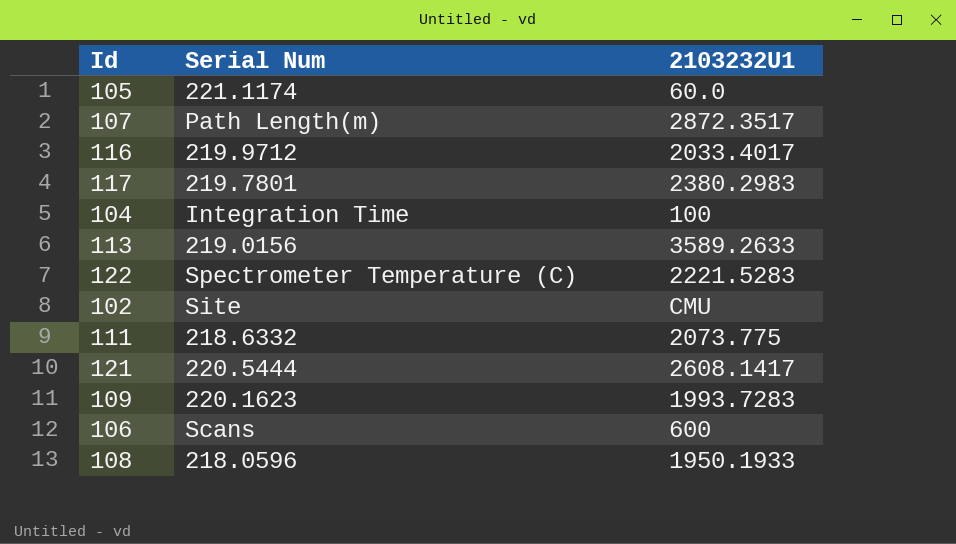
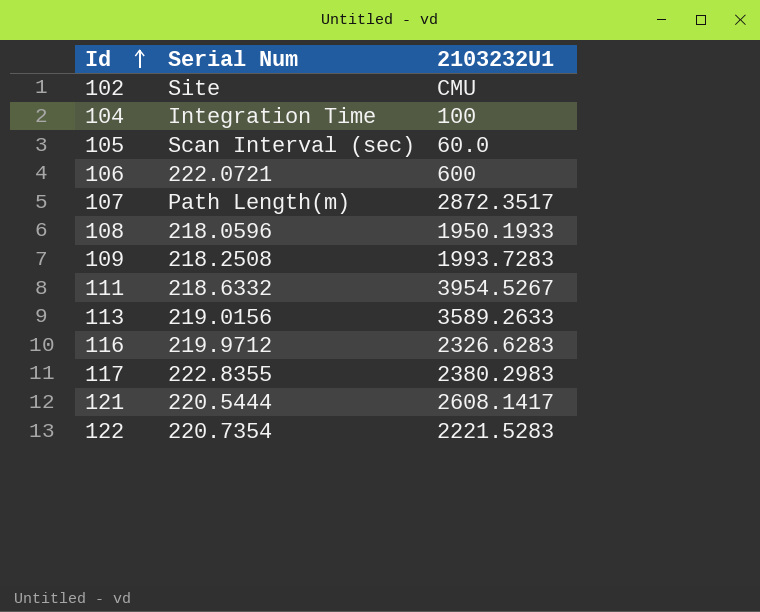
row order: none -> Id ascending
105 | Serial Num: 221.1174 -> Scan Interval (sec)
106 | Serial Num: Scans -> 222.0721
109 | Serial Num: 220.1623 -> 218.2508
111 | 2103232U1: 2073.775 -> 3954.5267
116 | 2103232U1: 2033.4017 -> 2326.6283
117 | Serial Num: 219.7801 -> 222.8355
122 | Serial Num: Spectrometer Temperature (C) -> 220.7354

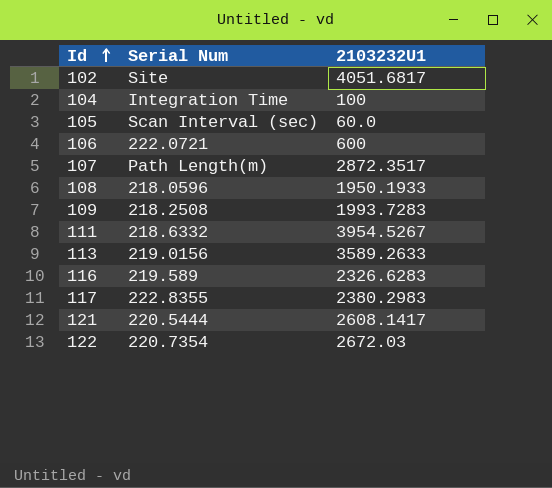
102 | 2103232U1: CMU -> 4051.6817
116 | Serial Num: 219.9712 -> 219.589
122 | 2103232U1: 2221.5283 -> 2672.03

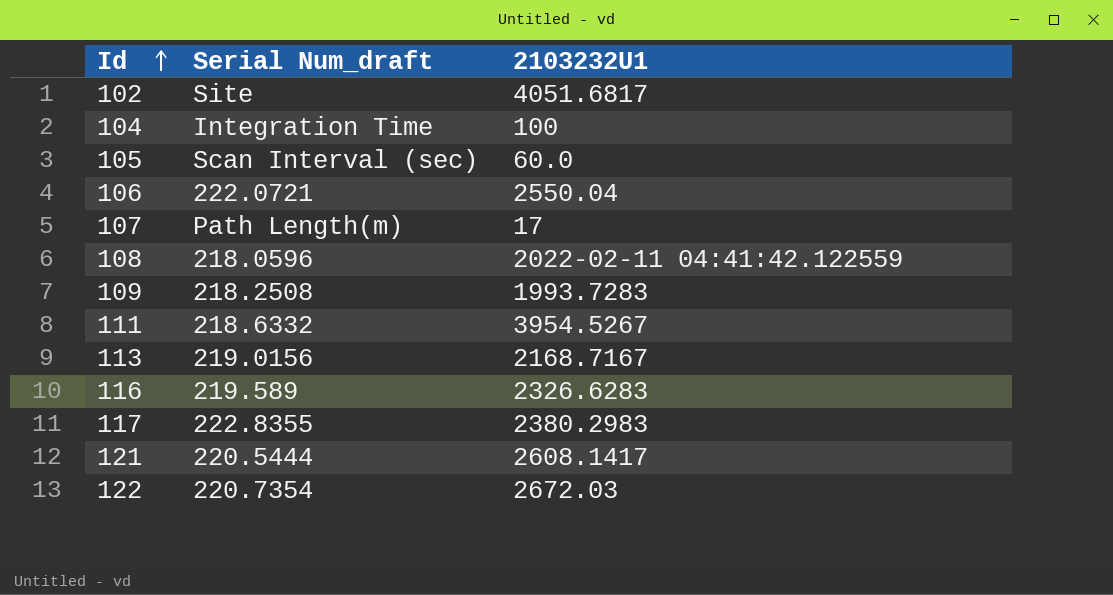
column name: Serial Num -> Serial Num_draft
106 | 2103232U1: 600 -> 2550.04
107 | 2103232U1: 2872.3517 -> 17
108 | 2103232U1: 1950.1933 -> 2022-02-11 04:41:42.122559
113 | 2103232U1: 3589.2633 -> 2168.7167

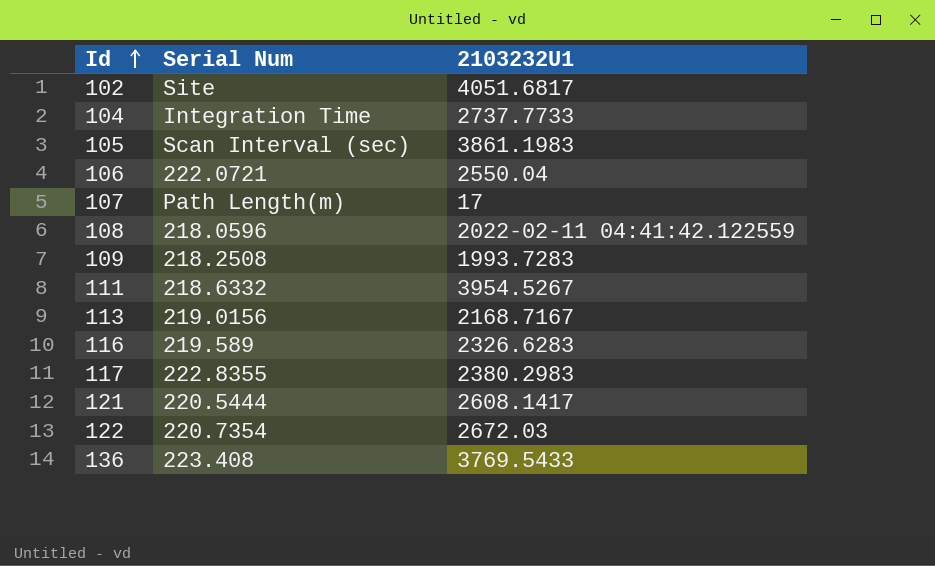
column name: Serial Num_draft -> Serial Num
104 | 2103232U1: 100 -> 2737.7733
105 | 2103232U1: 60.0 -> 3861.1983
row 136: none -> 223.408 | 3769.5433

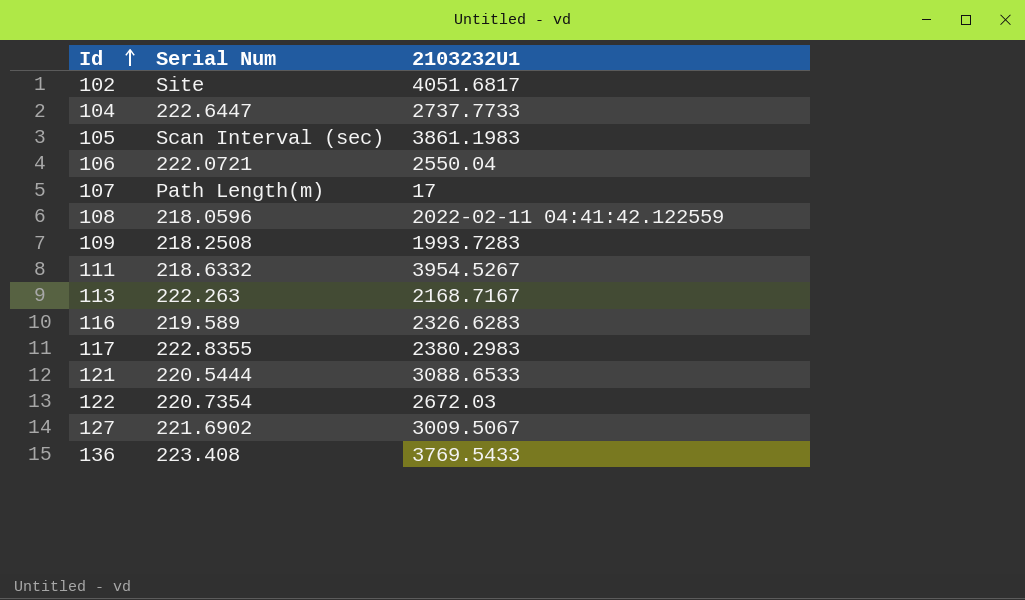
104 | Serial Num: Integration Time -> 222.6447
113 | Serial Num: 219.0156 -> 222.263
121 | 2103232U1: 2608.1417 -> 3088.6533
row 127: none -> 221.6902 | 3009.5067

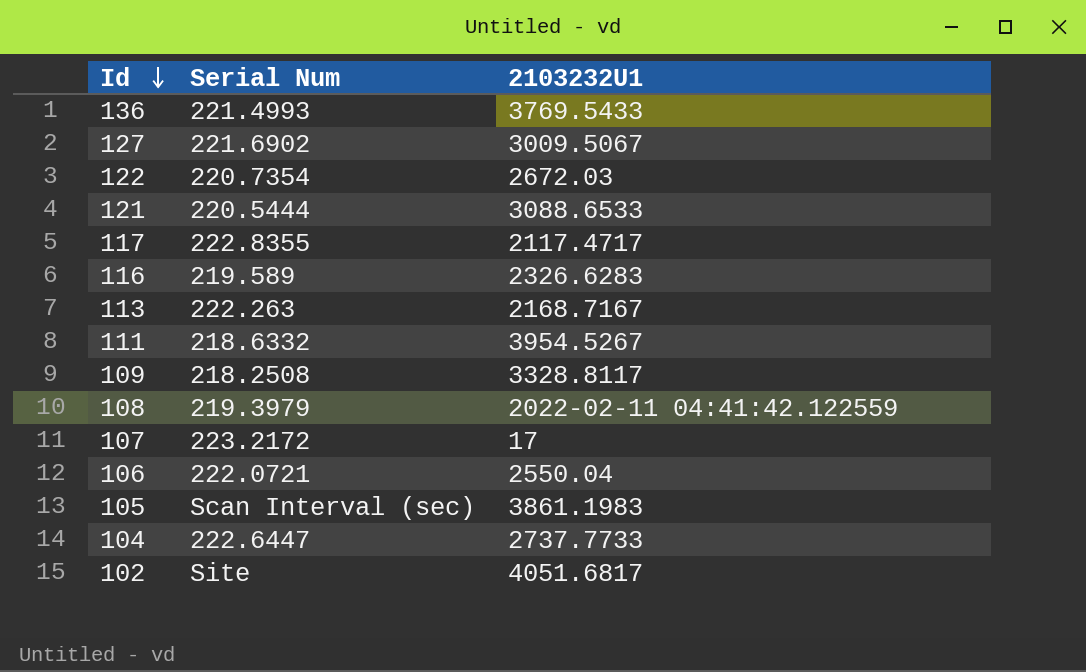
row order: Id ascending -> Id descending
136 | Serial Num: 223.408 -> 221.4993
117 | 2103232U1: 2380.2983 -> 2117.4717
109 | 2103232U1: 1993.7283 -> 3328.8117
108 | Serial Num: 218.0596 -> 219.3979
107 | Serial Num: Path Length(m) -> 223.2172

